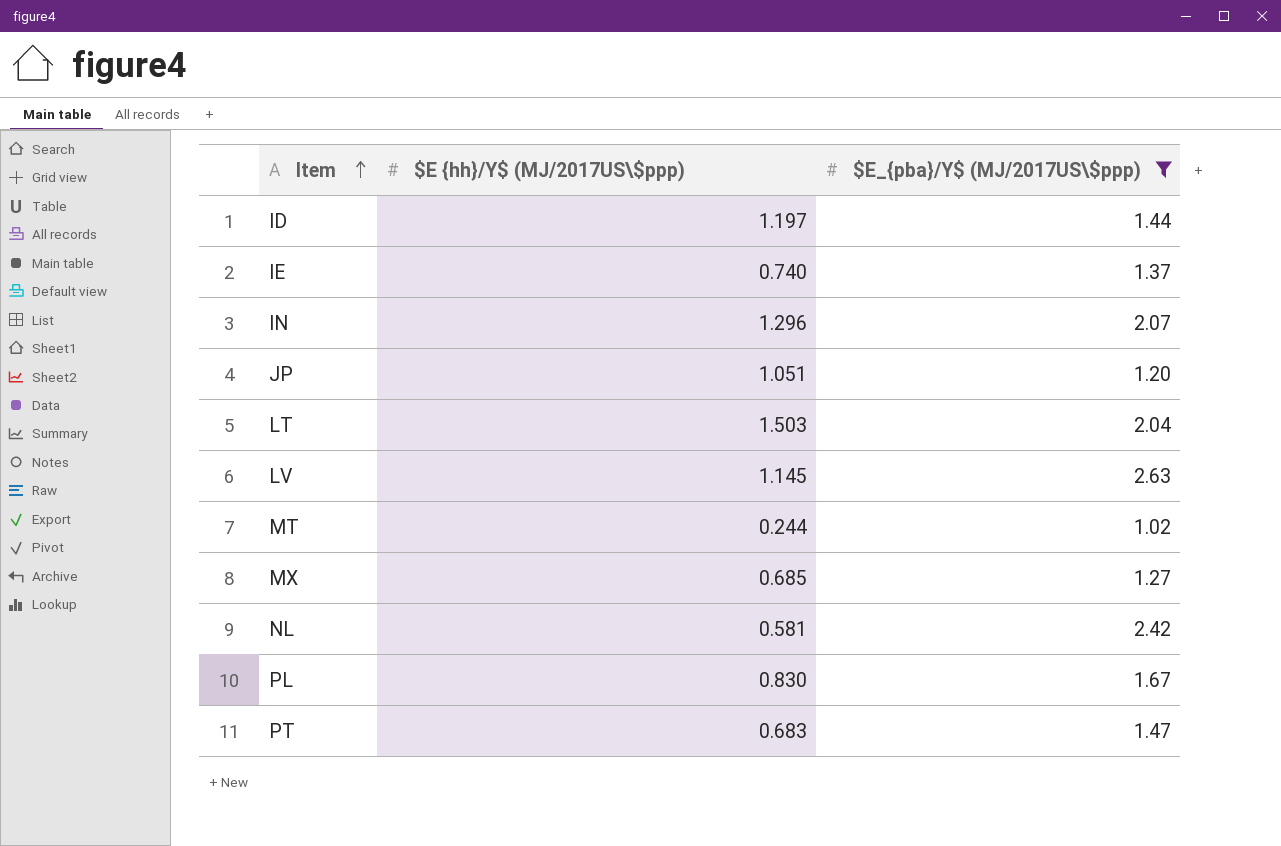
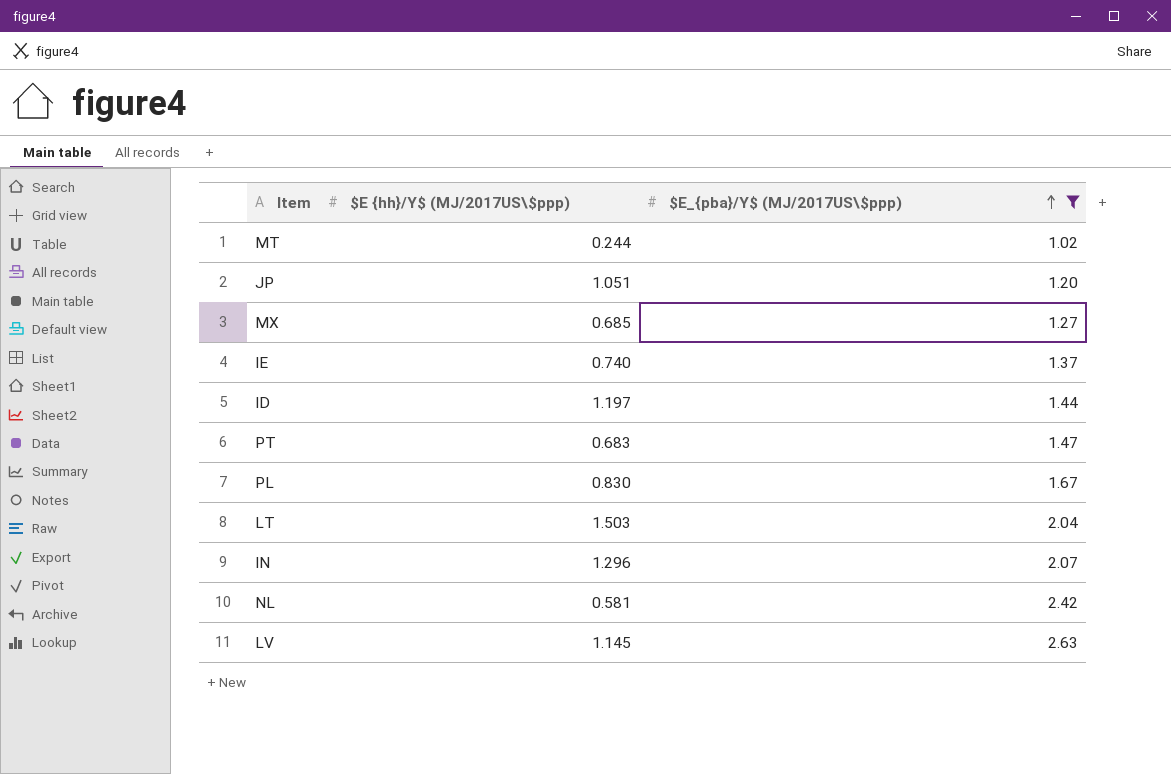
row order: Item ascending -> $E_{pba}/Y$ (MJ/2017US\$ppp) ascending

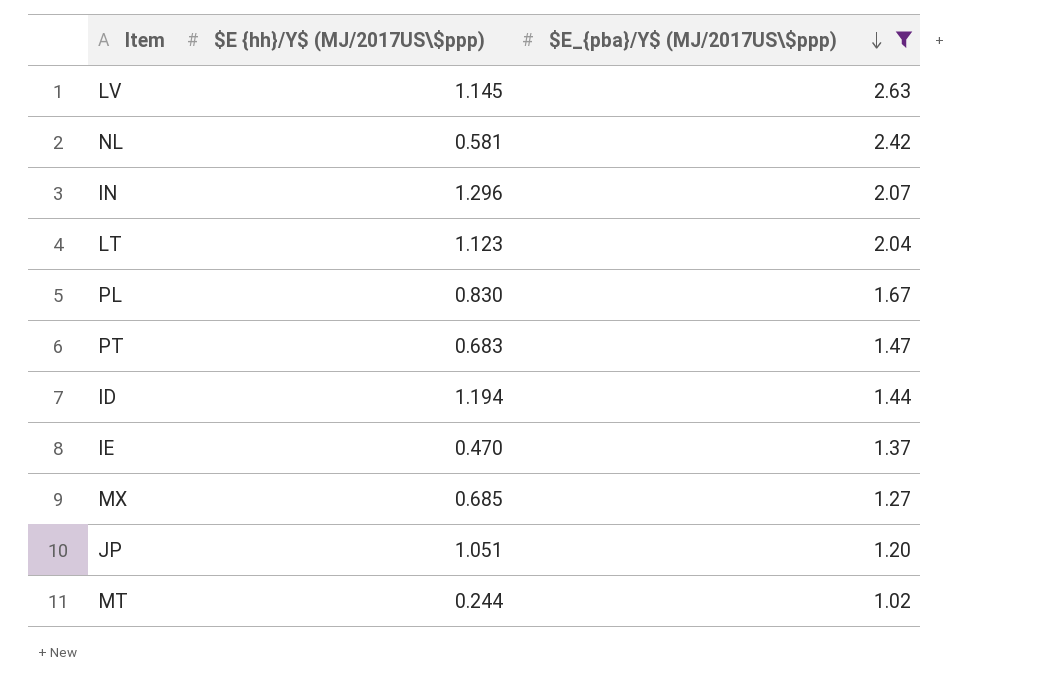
row order: $E_{pba}/Y$ (MJ/2017US\$ppp) ascending -> $E_{pba}/Y$ (MJ/2017US\$ppp) descending
LT | $E {hh}/Y$ (MJ/2017US\$ppp): 1.503 -> 1.123
ID | $E {hh}/Y$ (MJ/2017US\$ppp): 1.197 -> 1.194
IE | $E {hh}/Y$ (MJ/2017US\$ppp): 0.740 -> 0.470

